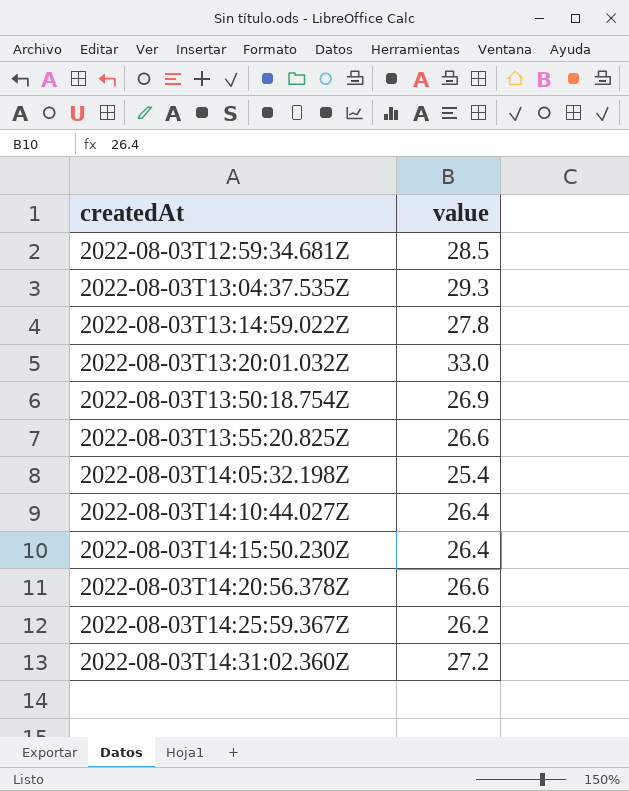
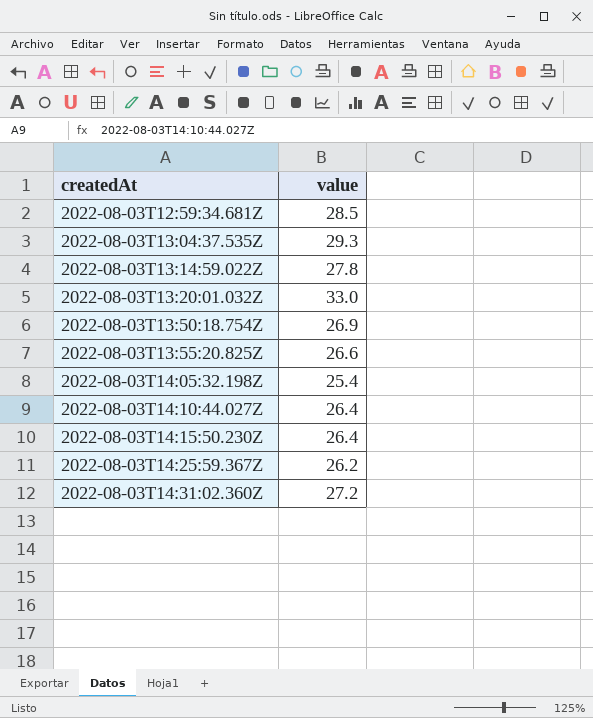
row 2022-08-03T14:20:56.378Z: 26.6 -> none

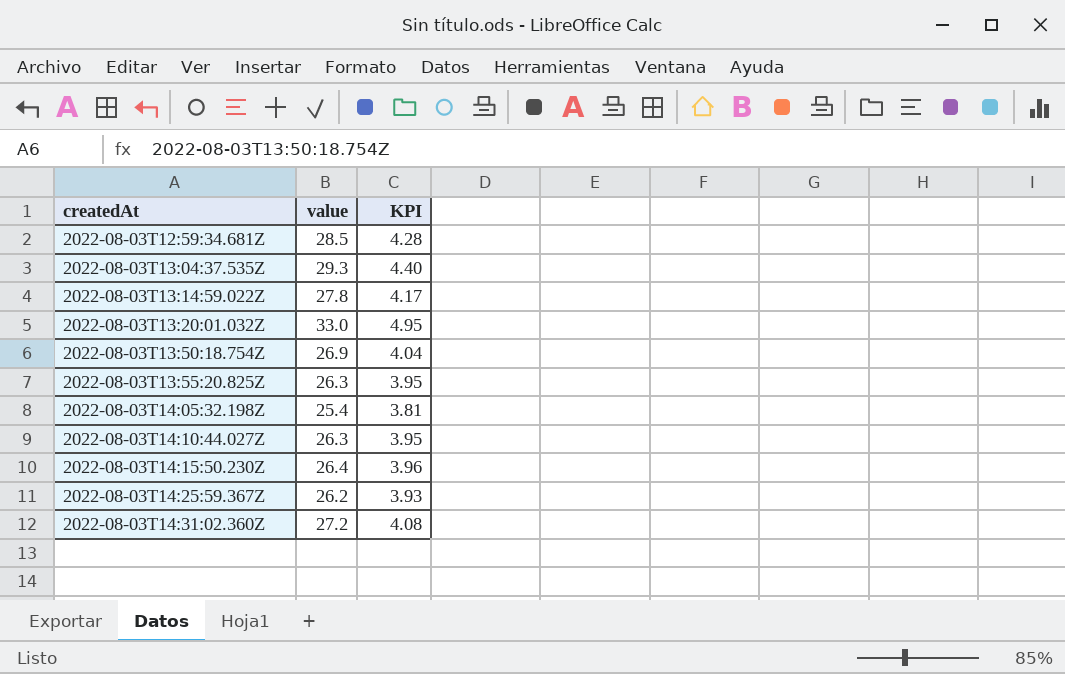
column KPI | formula: none -> [value] * 0.15
2022-08-03T13:55:20.825Z | value: 26.6 -> 26.3
2022-08-03T14:10:44.027Z | value: 26.4 -> 26.3

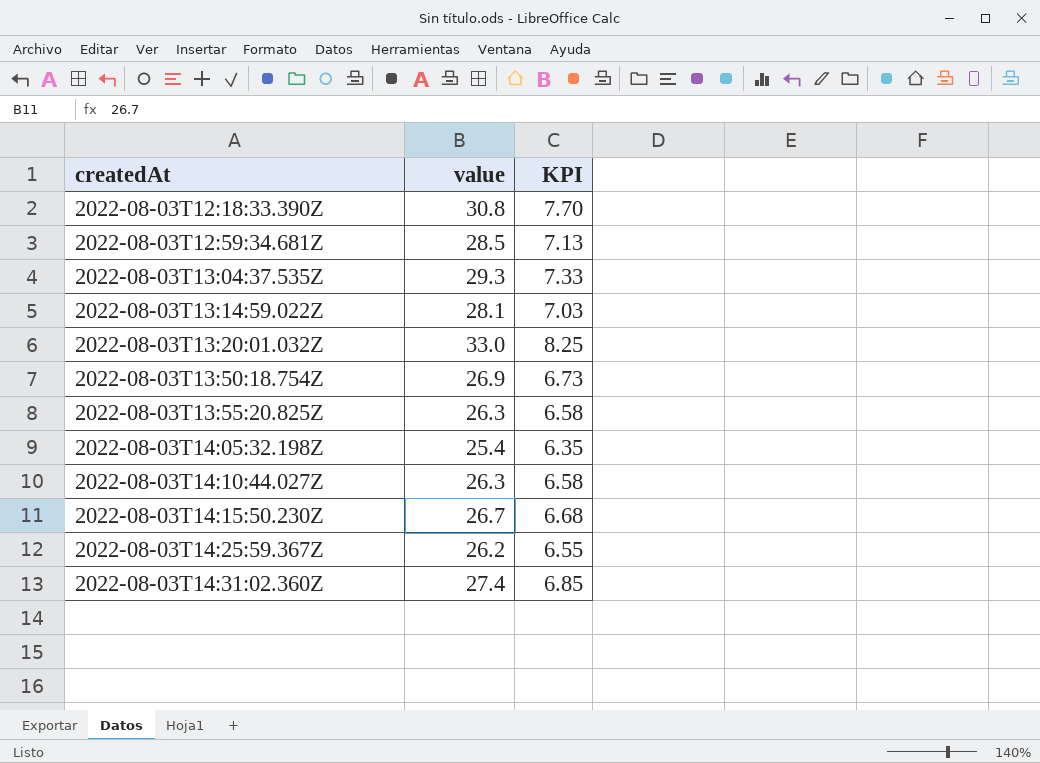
column KPI | formula: [value] * 0.15 -> [value] * 0.25
row 2022-08-03T12:18:33.390Z: none -> 30.8 | 7.70
2022-08-03T13:14:59.022Z | value: 27.8 -> 28.1
2022-08-03T14:15:50.230Z | value: 26.4 -> 26.7
2022-08-03T14:31:02.360Z | value: 27.2 -> 27.4

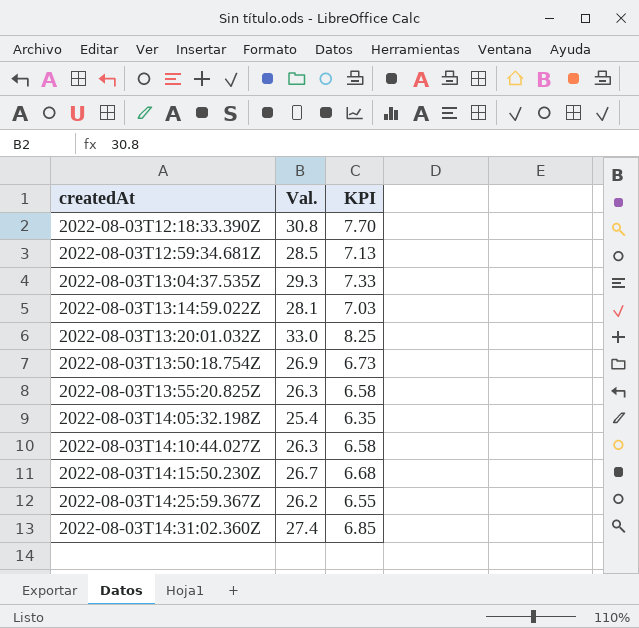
column name: value -> Val.

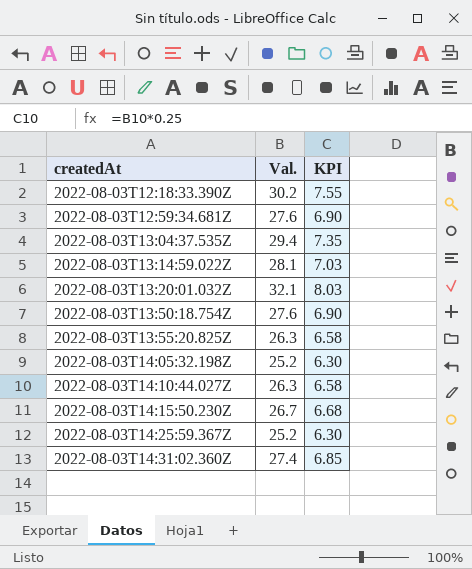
2022-08-03T12:18:33.390Z | Val.: 30.8 -> 30.2
2022-08-03T12:18:33.390Z | KPI: 7.70 -> 7.55
2022-08-03T12:59:34.681Z | Val.: 28.5 -> 27.6
2022-08-03T12:59:34.681Z | KPI: 7.13 -> 6.90
2022-08-03T13:04:37.535Z | Val.: 29.3 -> 29.4
2022-08-03T13:04:37.535Z | KPI: 7.33 -> 7.35
2022-08-03T13:20:01.032Z | Val.: 33.0 -> 32.1
2022-08-03T13:20:01.032Z | KPI: 8.25 -> 8.03
2022-08-03T13:50:18.754Z | Val.: 26.9 -> 27.6
2022-08-03T13:50:18.754Z | KPI: 6.73 -> 6.90
2022-08-03T14:05:32.198Z | Val.: 25.4 -> 25.2
2022-08-03T14:05:32.198Z | KPI: 6.35 -> 6.30
2022-08-03T14:25:59.367Z | Val.: 26.2 -> 25.2
2022-08-03T14:25:59.367Z | KPI: 6.55 -> 6.30

